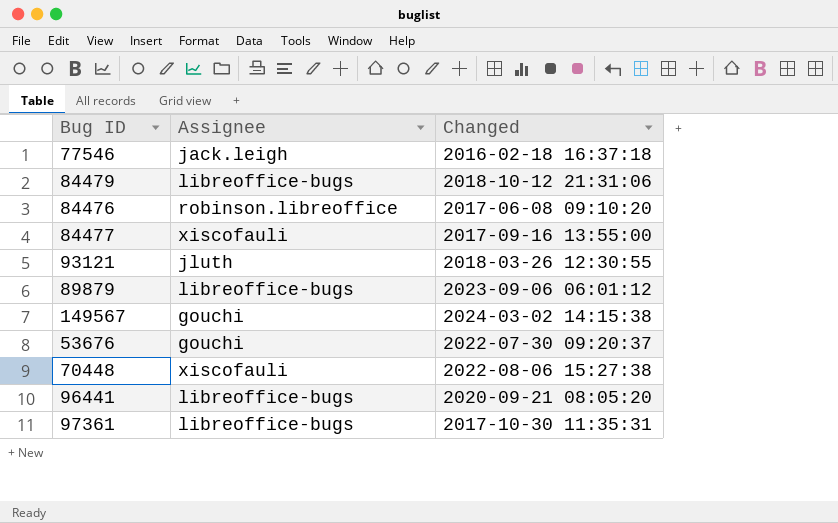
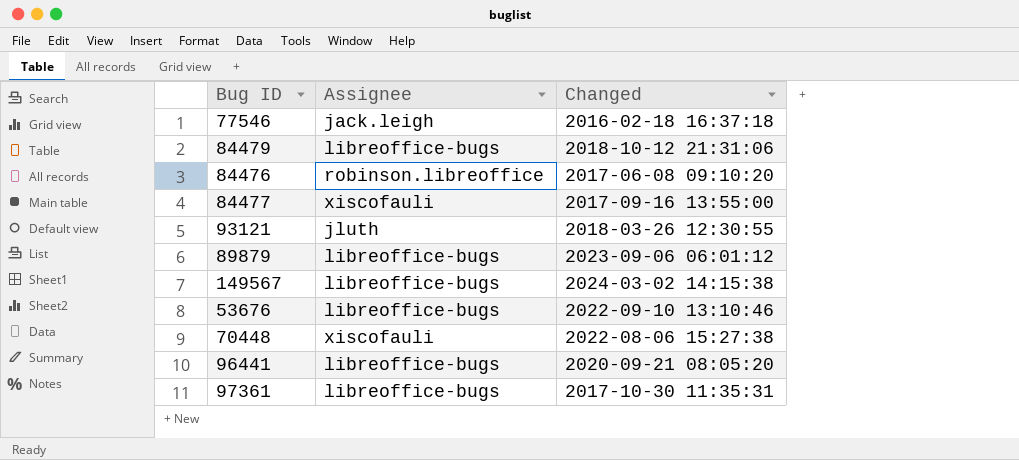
149567 | Assignee: gouchi -> libreoffice-bugs
53676 | Assignee: gouchi -> libreoffice-bugs
53676 | Changed: 2022-07-30 09:20:37 -> 2022-09-10 13:10:46

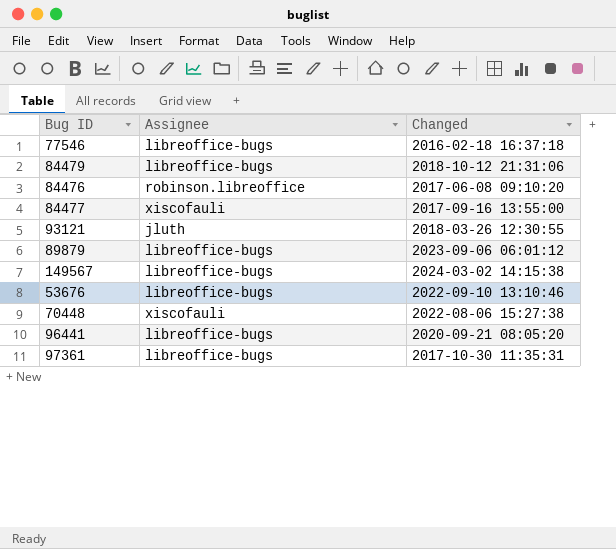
77546 | Assignee: jack.leigh -> libreoffice-bugs

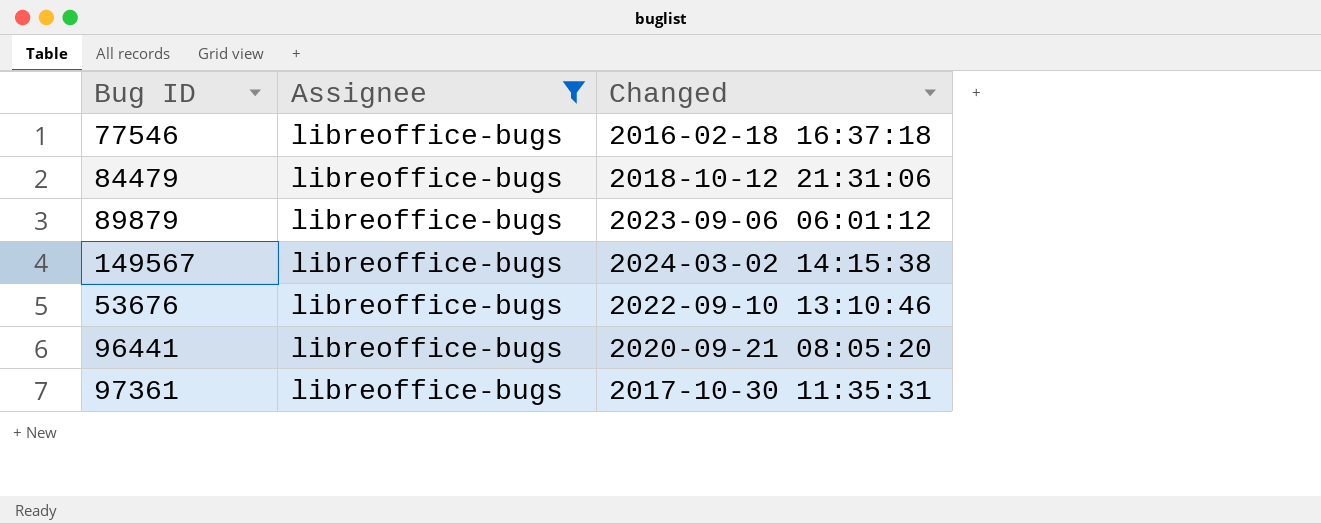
filter: none -> Assignee = libreoffice-bugs

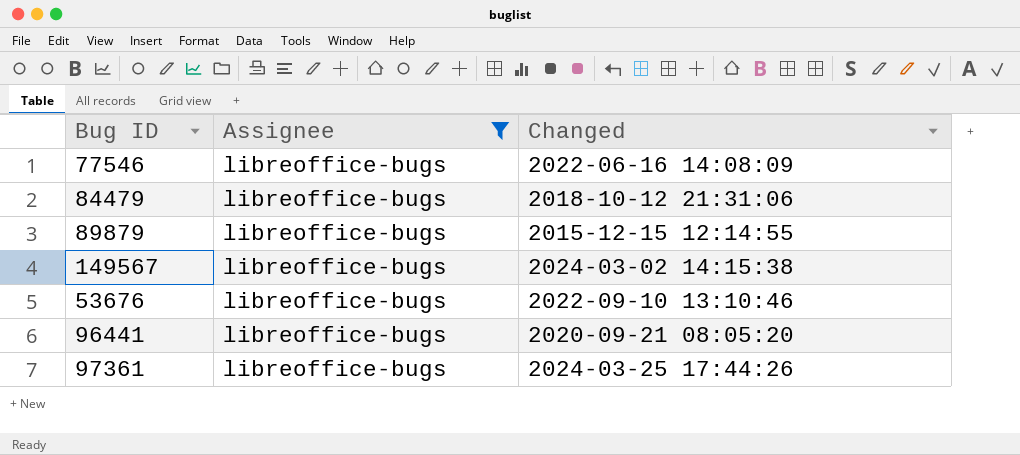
77546 | Changed: 2016-02-18 16:37:18 -> 2022-06-16 14:08:09
89879 | Changed: 2023-09-06 06:01:12 -> 2015-12-15 12:14:55
97361 | Changed: 2017-10-30 11:35:31 -> 2024-03-25 17:44:26

